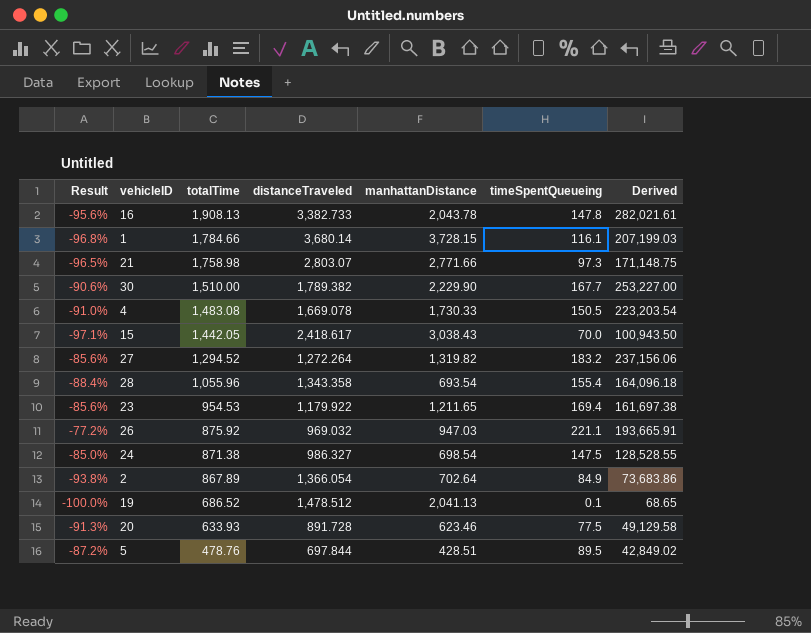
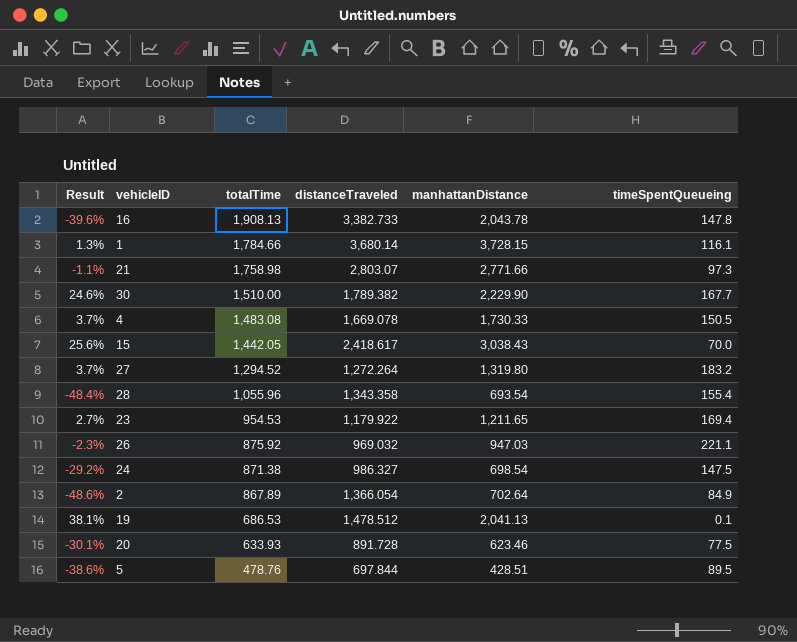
column Derived | formula: [totalTime] * [timeSpentQueueing] -> none
column Result | formula: ([timeSpentQueueing] - [distanceTraveled]) / [distanceTraveled] -> ([manhattanDistance] - [distanceTraveled]) / [distanceTraveled]
27 | manhattanDistance: 1,319.82 -> 1,319.80
19 | totalTime: 686.52 -> 686.53

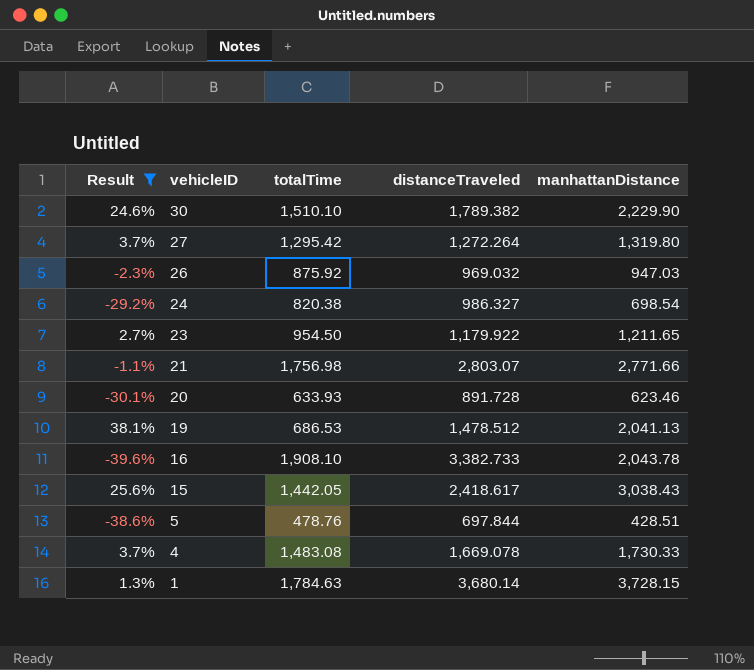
filter: none -> Result >= -39.6%
row order: totalTime descending -> vehicleID descending
column timeSpentQueueing | position: 6 -> none
30 | totalTime: 1,510.00 -> 1,510.10
27 | totalTime: 1,294.52 -> 1,295.42
24 | totalTime: 871.38 -> 820.38
23 | totalTime: 954.53 -> 954.50
21 | totalTime: 1,758.98 -> 1,756.98
16 | totalTime: 1,908.13 -> 1,908.10
1 | totalTime: 1,784.66 -> 1,784.63

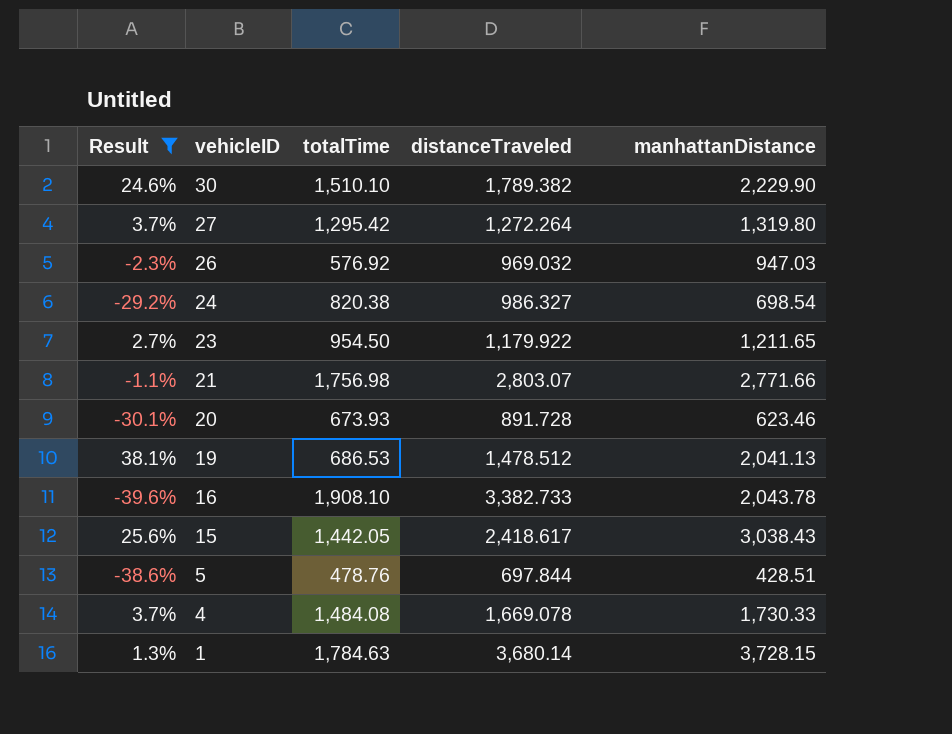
26 | totalTime: 875.92 -> 576.92
20 | totalTime: 633.93 -> 673.93
4 | totalTime: 1,483.08 -> 1,484.08

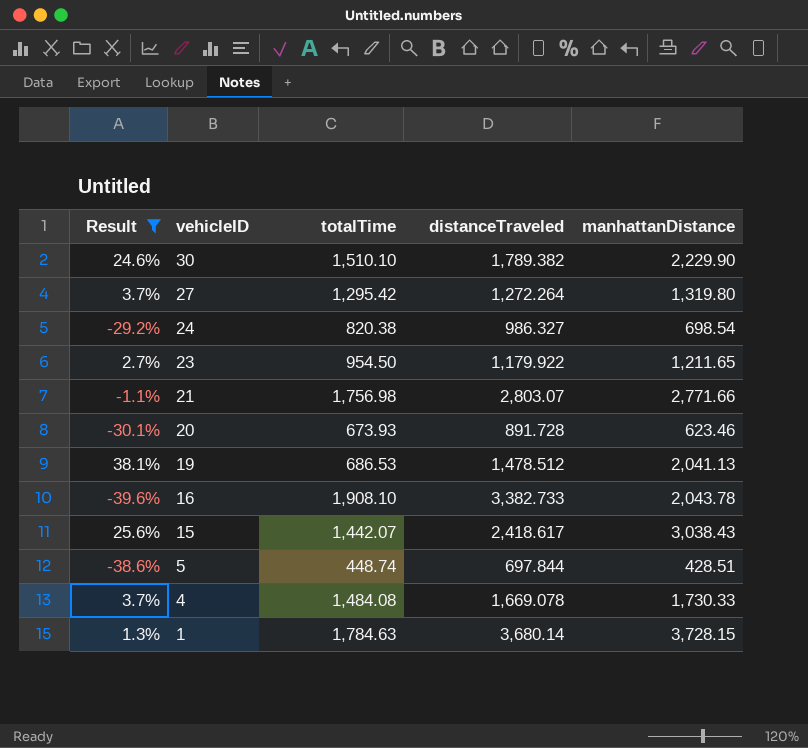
row 26: -2.3% | 576.92 | 969.032 | 947.03 -> none
15 | totalTime: 1,442.05 -> 1,442.07
5 | totalTime: 478.76 -> 448.74

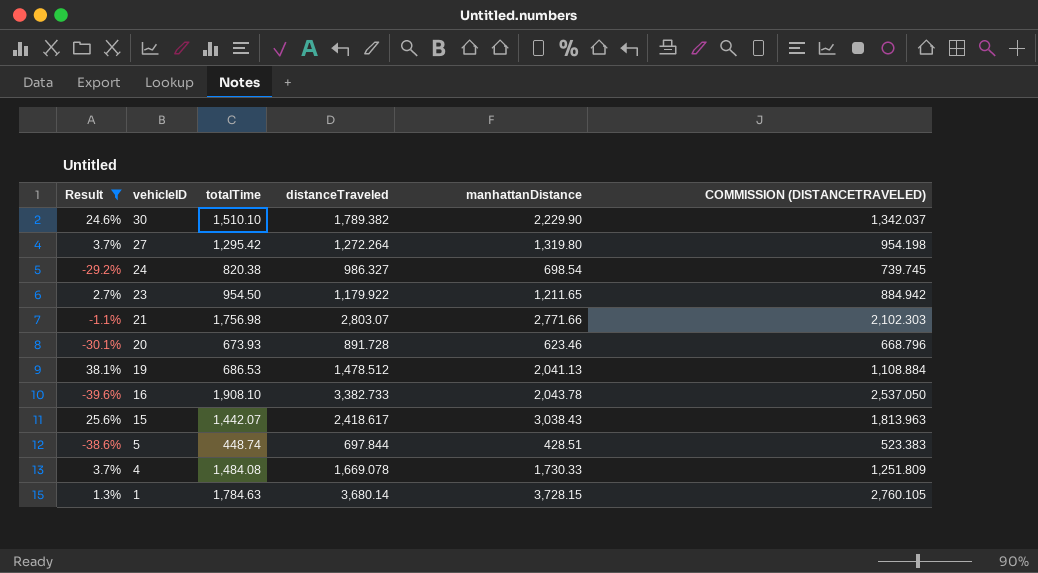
column COMMISSION (DISTANCETRAVELED) | formula: none -> [distanceTraveled] * 0.75

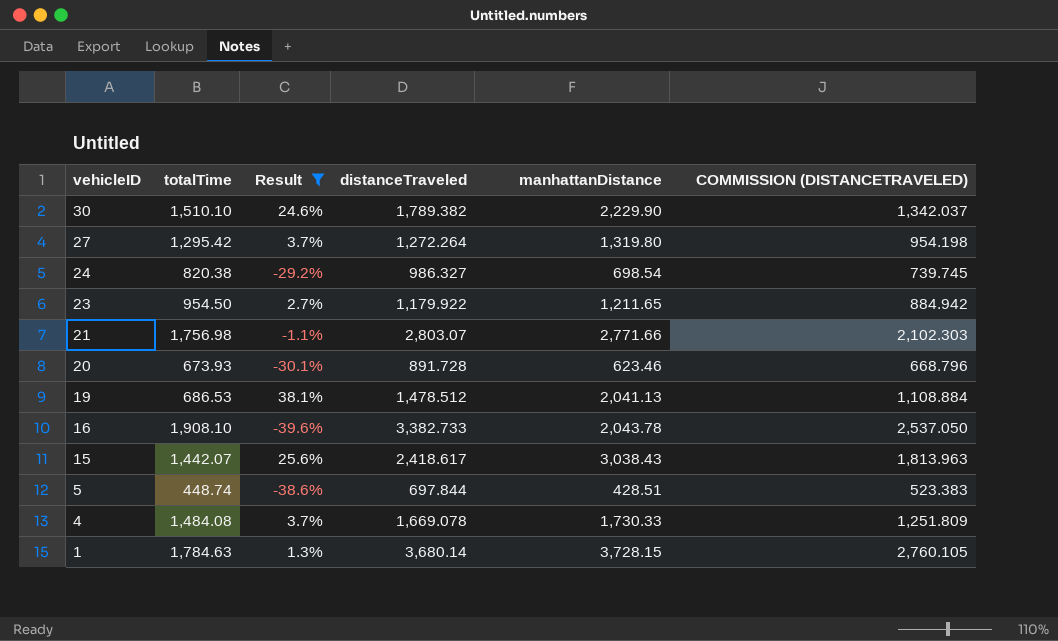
column Result | position: 1 -> 3

